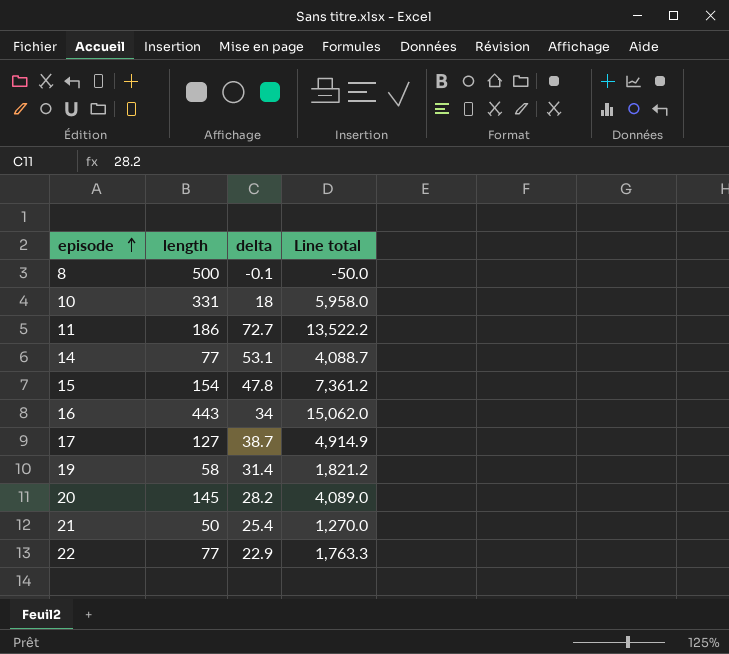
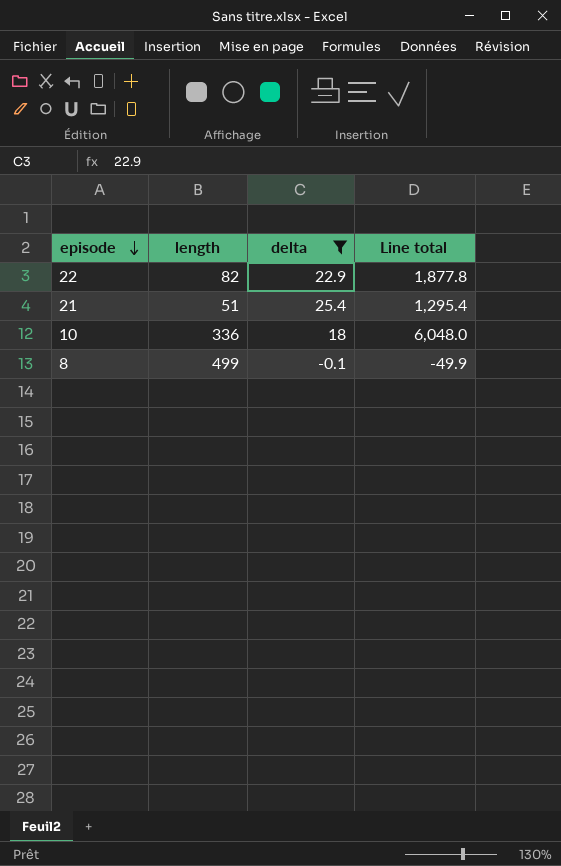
filter: none -> delta <= 25.4
row order: episode ascending -> episode descending
22 | length: 77 -> 82
22 | Line total: 1,763.3 -> 1,877.8
21 | length: 50 -> 51
21 | Line total: 1,270.0 -> 1,295.4
10 | length: 331 -> 336
10 | Line total: 5,958.0 -> 6,048.0
8 | length: 500 -> 499
8 | Line total: -50.0 -> -49.9

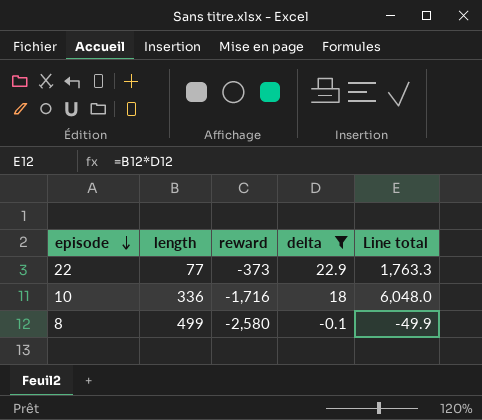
column reward | position: none -> 3
row 21: 51 | 25.4 | 1,295.4 -> none
22 | length: 82 -> 77
22 | Line total: 1,877.8 -> 1,763.3

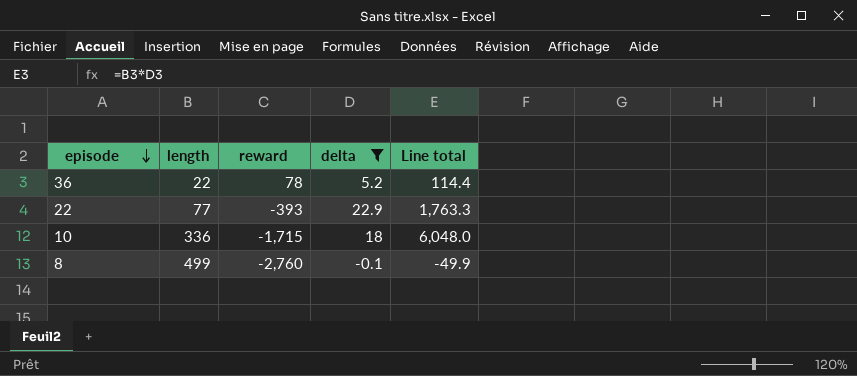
row 36: none -> 22 | 78 | 5.2 | 114.4
22 | reward: -373 -> -393
10 | reward: -1,716 -> -1,715
8 | reward: -2,580 -> -2,760

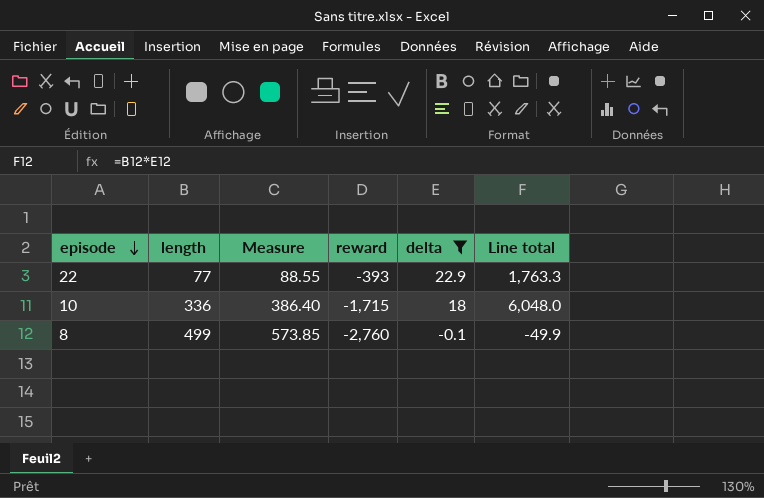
column Measure | formula: none -> [length] * 1.15
row 36: 22 | 78 | 5.2 | 114.4 -> none

